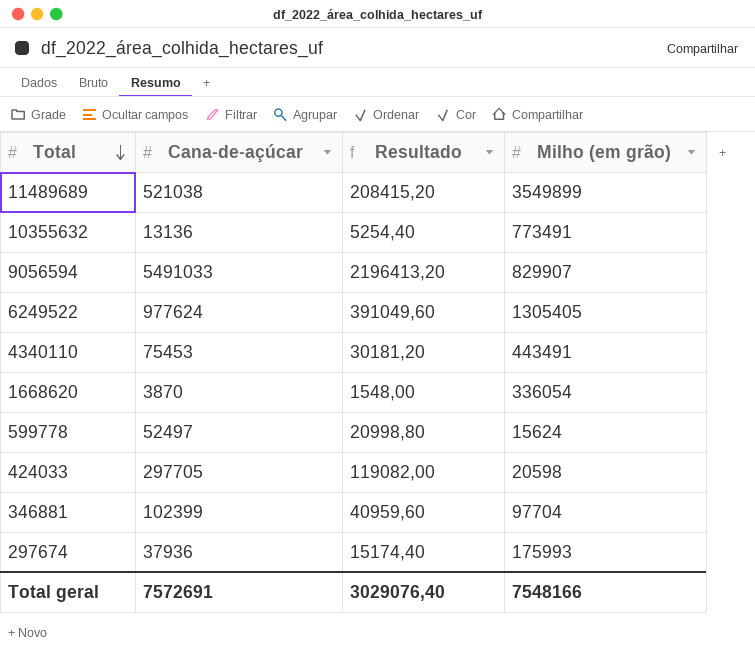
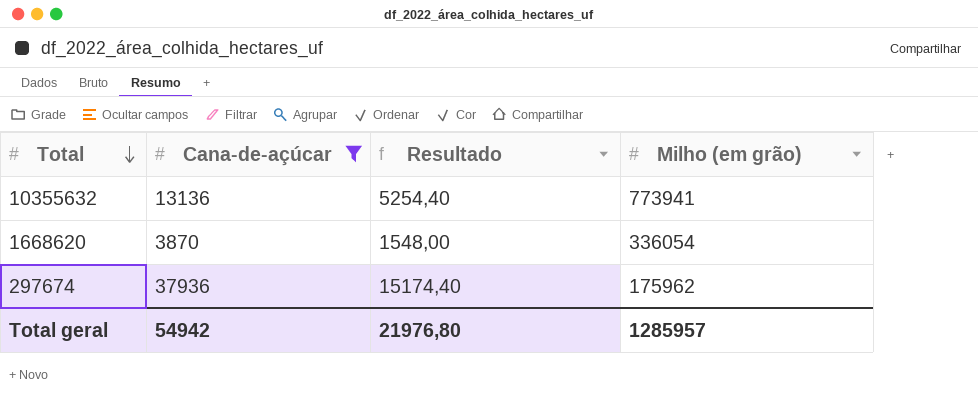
filter: none -> Cana-de-açúcar <= 37936
10355632 | Milho (em grão): 773491 -> 773941
297674 | Milho (em grão): 175993 -> 175962
Total geral | Cana-de-açúcar: 7572691 -> 54942
Total geral | Resultado: 3029076,40 -> 21976,80
Total geral | Milho (em grão): 7548166 -> 1285957

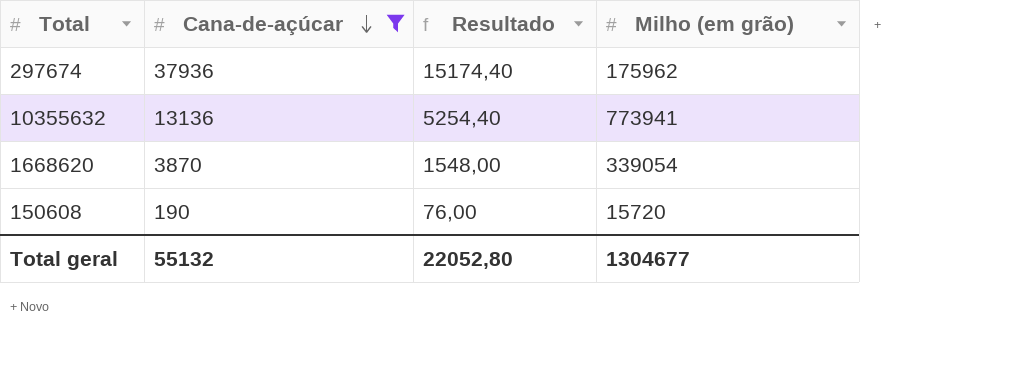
row order: Total descending -> Cana-de-açúcar descending
1668620 | Milho (em grão): 336054 -> 339054
row 150608: none -> 190 | 76,00 | 15720
Total geral | Cana-de-açúcar: 54942 -> 55132
Total geral | Resultado: 21976,80 -> 22052,80
Total geral | Milho (em grão): 1285957 -> 1304677

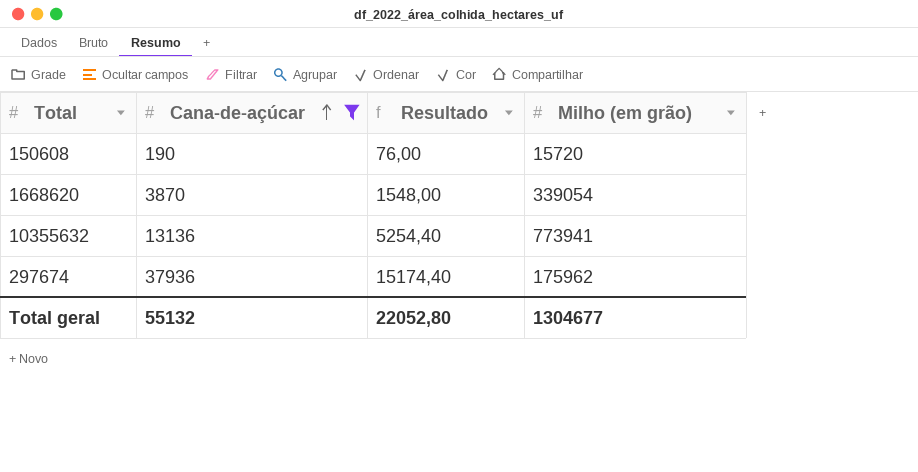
row order: Cana-de-açúcar descending -> Cana-de-açúcar ascending

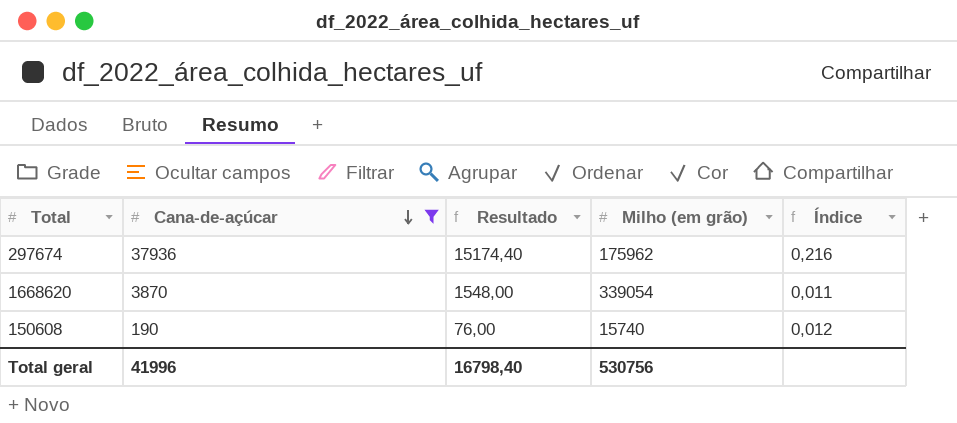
row order: Cana-de-açúcar ascending -> Cana-de-açúcar descending
column Índice | formula: none -> [Cana-de-açúcar] / [Milho (em grão)]
row 10355632: 13136 | 5254,40 | 773941 -> none
150608 | Milho (em grão): 15720 -> 15740
Total geral | Cana-de-açúcar: 55132 -> 41996
Total geral | Resultado: 22052,80 -> 16798,40
Total geral | Milho (em grão): 1304677 -> 530756

